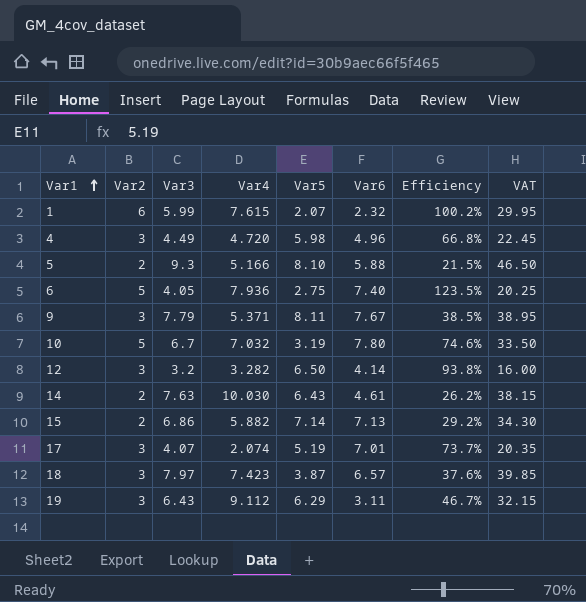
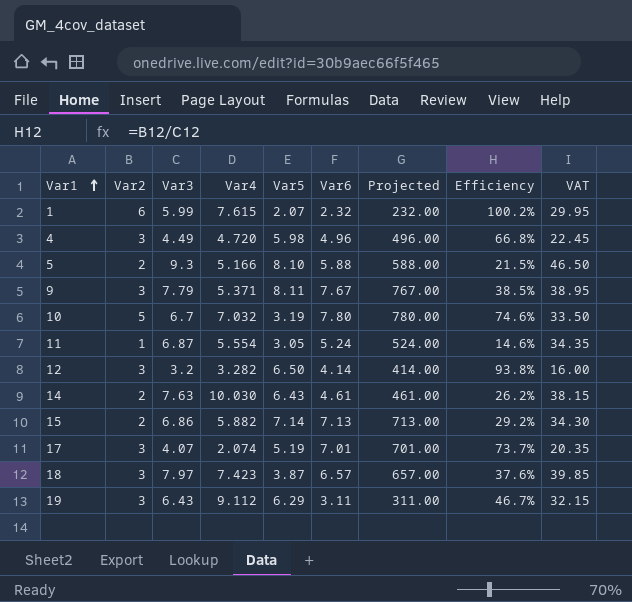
column Projected | formula: none -> [Var6] * 100
row 6: 5 | 4.05 | 7.936 | 2.75 | 7.40 | 123.5% | 20.25 -> none
row 11: none -> 1 | 6.87 | 5.554 | 3.05 | 5.24 | 524.00 | 14.6% | 34.35

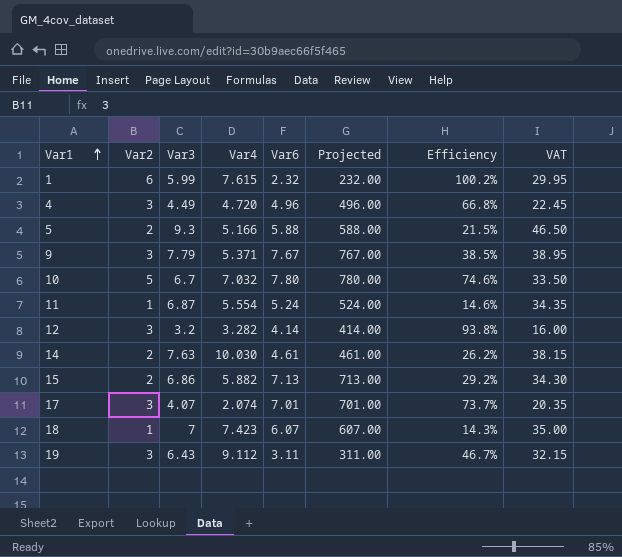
column Var5 | position: 5 -> none
18 | Var2: 3 -> 1
18 | Var3: 7.97 -> 7
18 | Var6: 6.57 -> 6.07
18 | Projected: 657.00 -> 607.00
18 | Efficiency: 37.6% -> 14.3%
18 | VAT: 39.85 -> 35.00

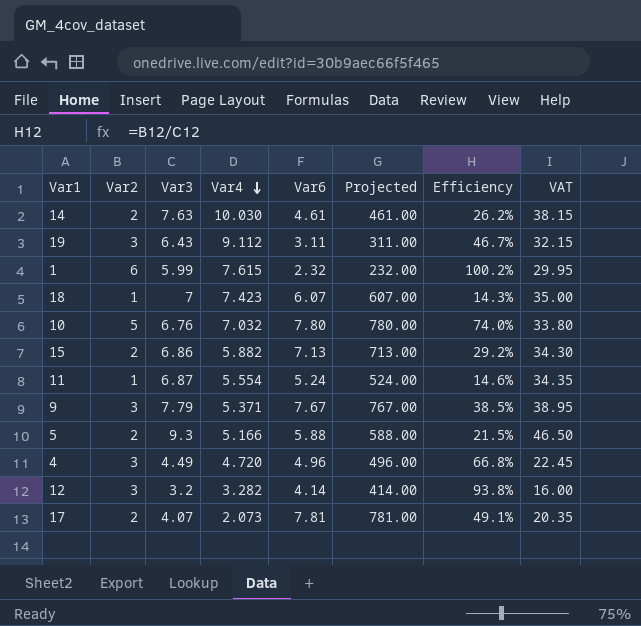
row order: Var1 ascending -> Var4 descending
10 | Var3: 6.7 -> 6.76
10 | Efficiency: 74.6% -> 74.0%
10 | VAT: 33.50 -> 33.80
17 | Var2: 3 -> 2
17 | Var4: 2.074 -> 2.073
17 | Var6: 7.01 -> 7.81
17 | Projected: 701.00 -> 781.00
17 | Efficiency: 73.7% -> 49.1%

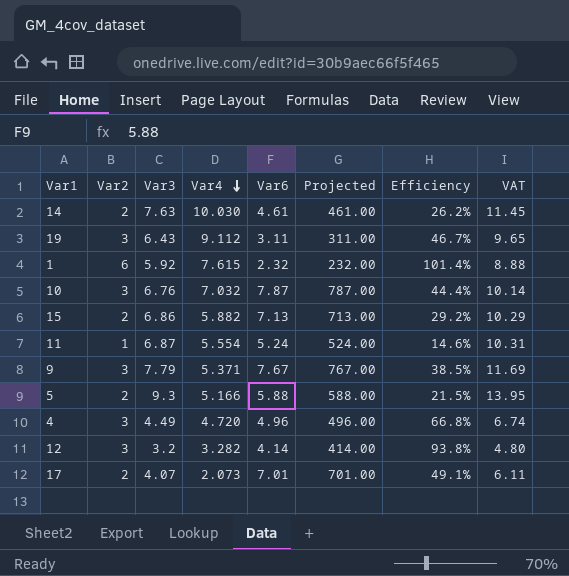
column VAT | formula: [Var3] * 5 -> [Var3] * 1.5
row 18: 1 | 7 | 7.423 | 6.07 | 607.00 | 14.3% | 35.00 -> none
1 | Var3: 5.99 -> 5.92
1 | Efficiency: 100.2% -> 101.4%
10 | Var2: 5 -> 3
10 | Var6: 7.80 -> 7.87
10 | Projected: 780.00 -> 787.00
10 | Efficiency: 74.0% -> 44.4%
17 | Var6: 7.81 -> 7.01
17 | Projected: 781.00 -> 701.00

